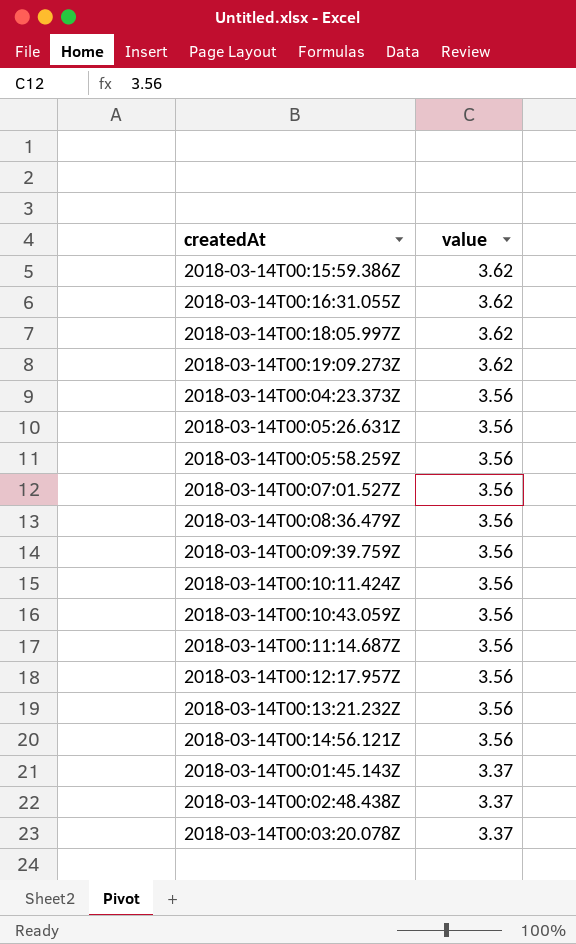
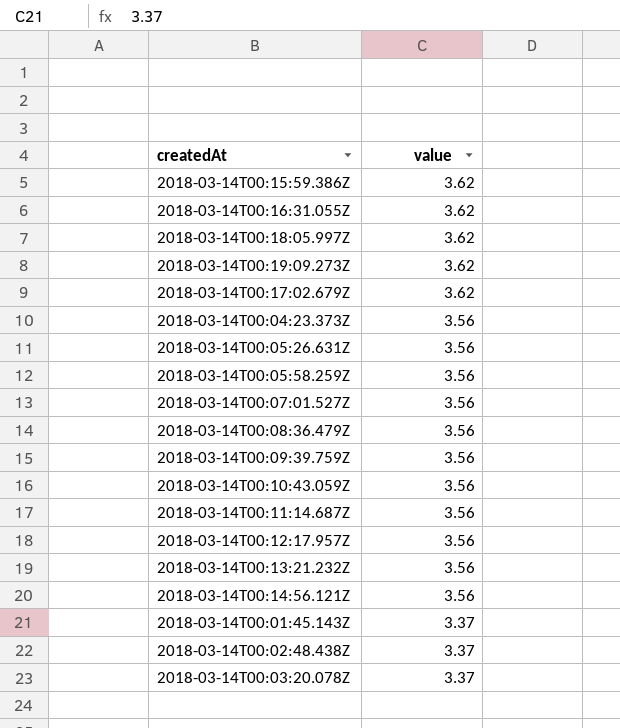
row 2018-03-14T00:10:11.424Z: 3.56 -> none
row 2018-03-14T00:17:02.679Z: none -> 3.62

